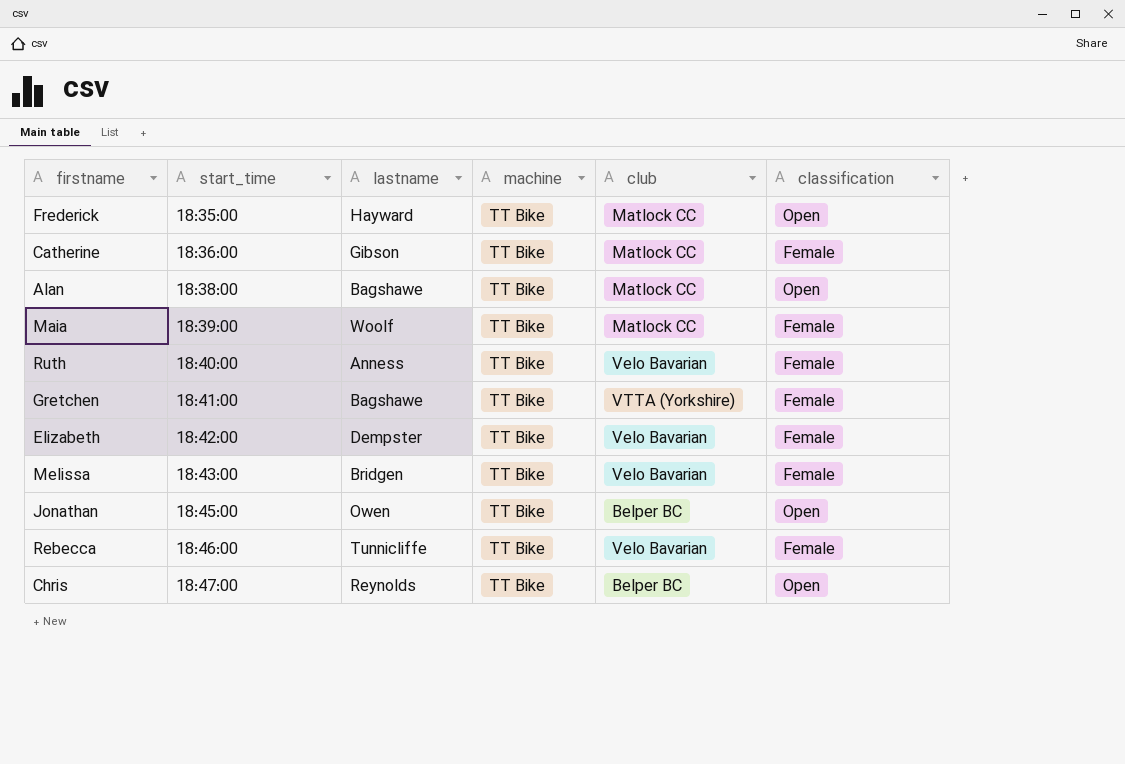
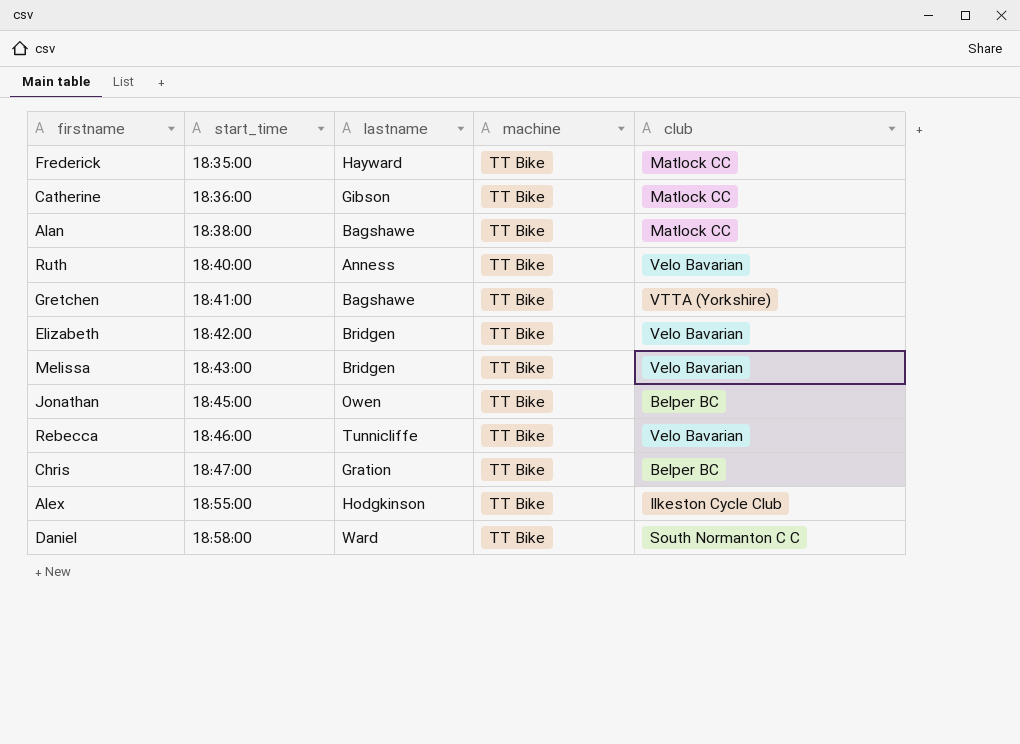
column classification | position: 6 -> none
row Maia: 18:39:00 | Woolf | TT Bike | Matlock CC | Female -> none
Elizabeth | lastname: Dempster -> Bridgen
Chris | lastname: Reynolds -> Gration
row Alex: none -> 18:55:00 | Hodgkinson | TT Bike | Ilkeston Cycle Club
row Daniel: none -> 18:58:00 | Ward | TT Bike | South Normanton C C

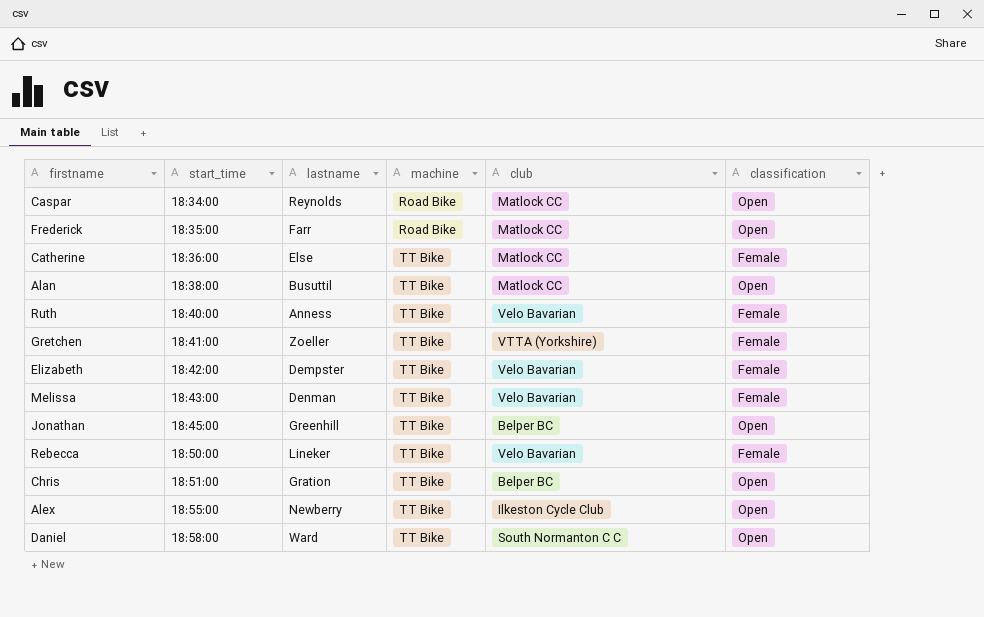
column classification | position: none -> 6
row Caspar: none -> 18:34:00 | Reynolds | Road Bike | Matlock CC | Open
Frederick | lastname: Hayward -> Farr
Frederick | machine: TT Bike -> Road Bike
Catherine | lastname: Gibson -> Else
Alan | lastname: Bagshawe -> Busuttil
Gretchen | lastname: Bagshawe -> Zoeller
Elizabeth | lastname: Bridgen -> Dempster
Melissa | lastname: Bridgen -> Denman
Jonathan | lastname: Owen -> Greenhill
Rebecca | start_time: 18:46:00 -> 18:50:00
Rebecca | lastname: Tunnicliffe -> Lineker
Chris | start_time: 18:47:00 -> 18:51:00
Alex | lastname: Hodgkinson -> Newberry

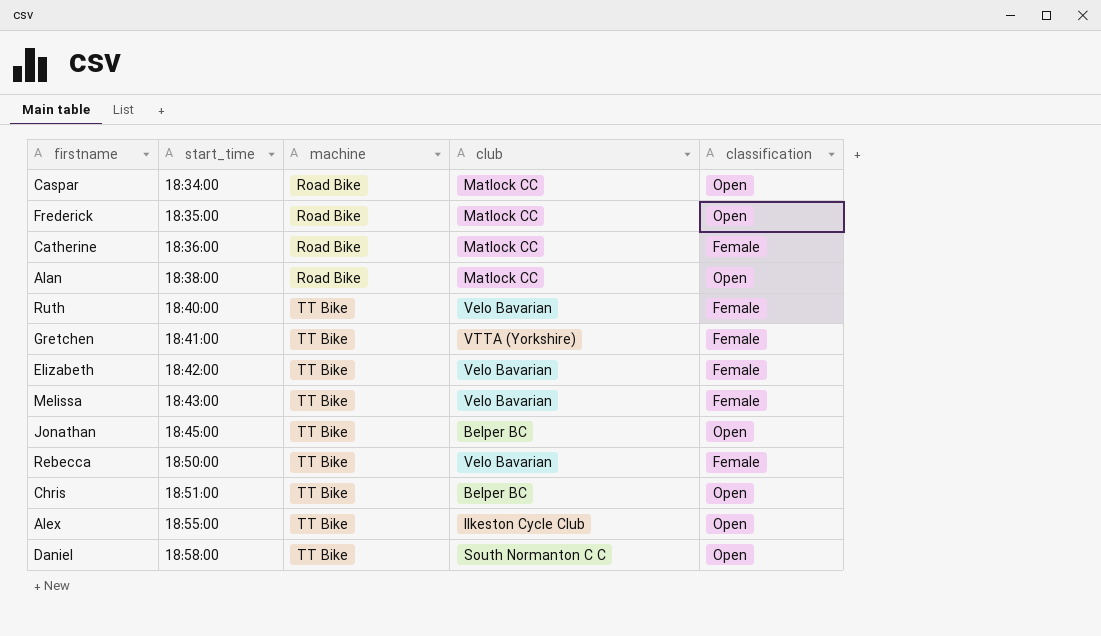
column lastname | position: 3 -> none
Catherine | machine: TT Bike -> Road Bike
Alan | machine: TT Bike -> Road Bike

